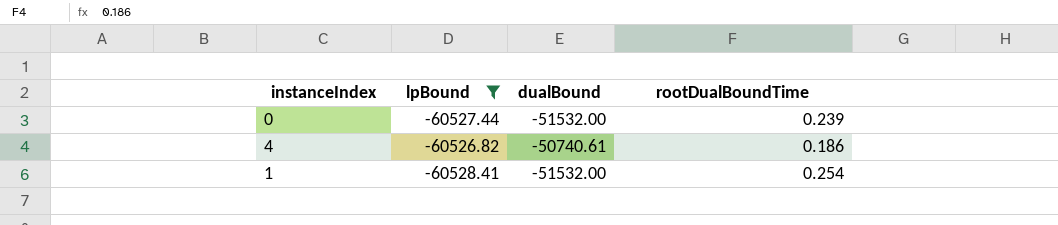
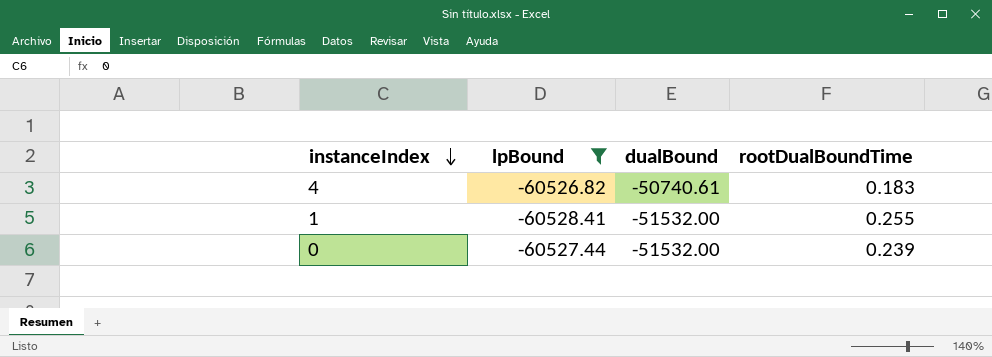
row order: none -> instanceIndex descending
4 | rootDualBoundTime: 0.186 -> 0.183
1 | rootDualBoundTime: 0.254 -> 0.255

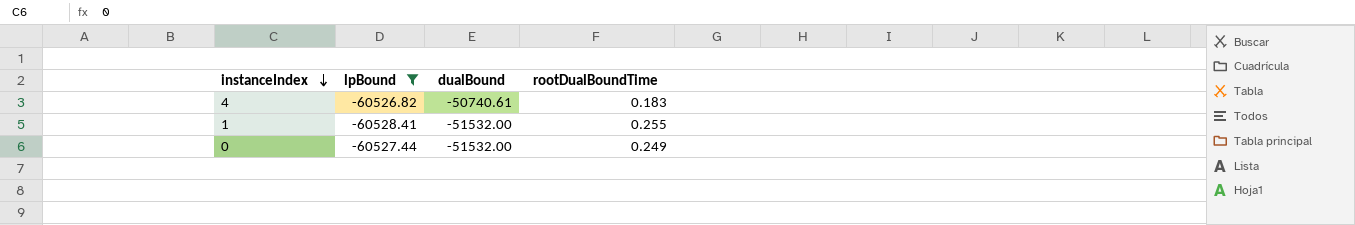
0 | rootDualBoundTime: 0.239 -> 0.249

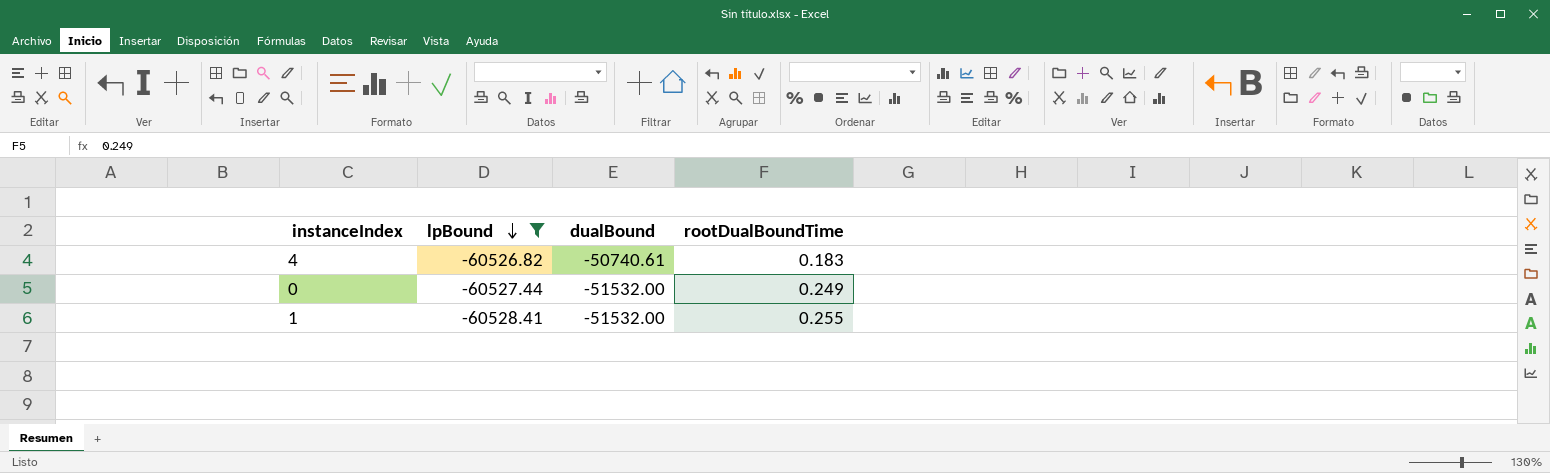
row order: instanceIndex descending -> lpBound descending

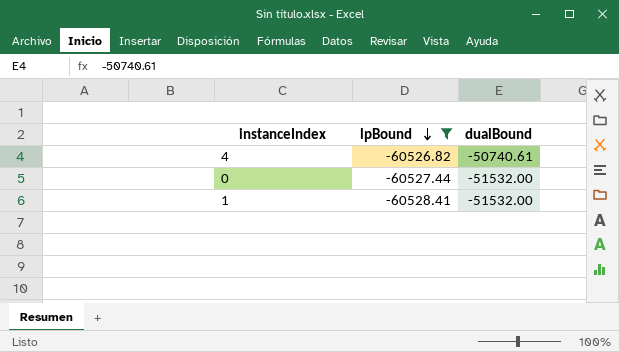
column rootDualBoundTime | position: 4 -> none

